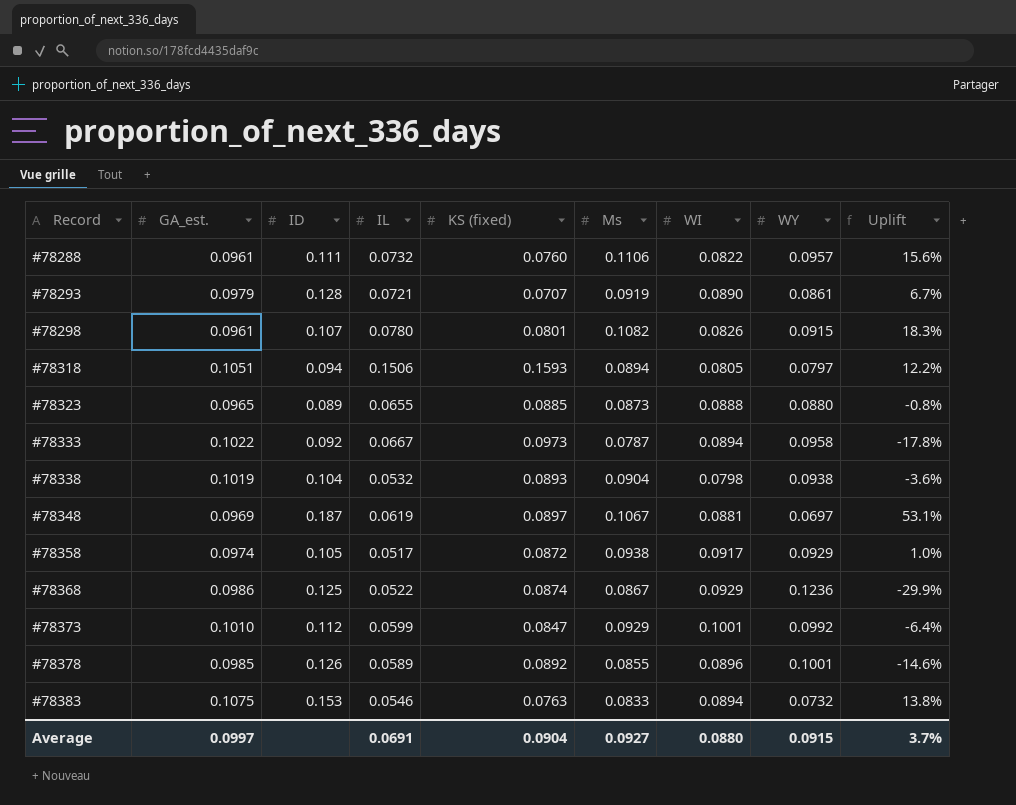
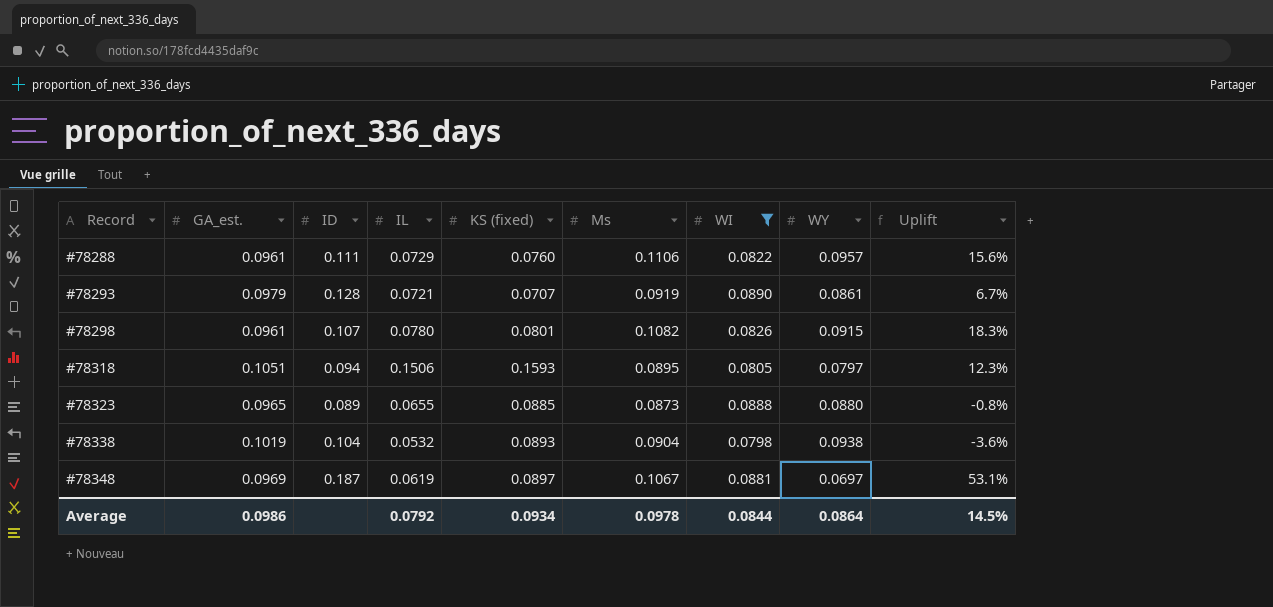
filter: none -> WI <= 0.0890
#78288 | IL: 0.0732 -> 0.0729
#78318 | Ms: 0.0894 -> 0.0895
#78318 | Uplift: 12.2% -> 12.3%
Average | GA_est.: 0.0997 -> 0.0986
Average | IL: 0.0691 -> 0.0792
Average | KS (fixed): 0.0904 -> 0.0934
Average | Ms: 0.0927 -> 0.0978
Average | WI: 0.0880 -> 0.0844
Average | WY: 0.0915 -> 0.0864
Average | Uplift: 3.7% -> 14.5%

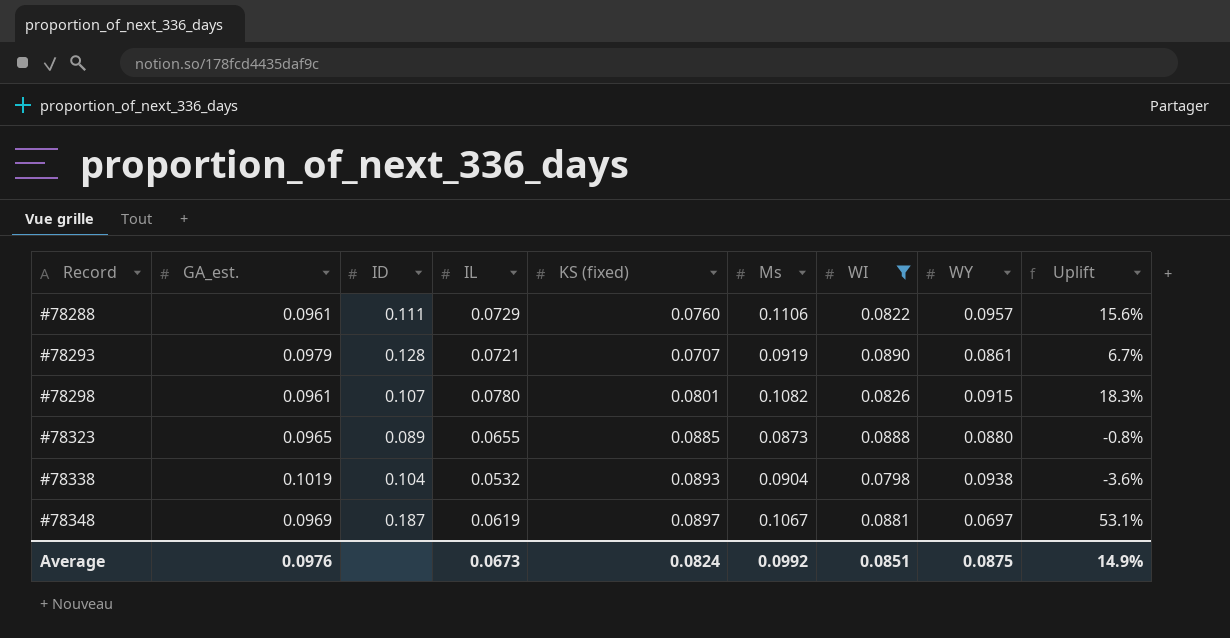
row #78318: 0.1051 | 0.094 | 0.1506 | 0.1593 | 0.0895 | 0.0805 | 0.0797 | 12.3% -> none
Average | GA_est.: 0.0986 -> 0.0976
Average | IL: 0.0792 -> 0.0673
Average | KS (fixed): 0.0934 -> 0.0824
Average | Ms: 0.0978 -> 0.0992
Average | WI: 0.0844 -> 0.0851
Average | WY: 0.0864 -> 0.0875
Average | Uplift: 14.5% -> 14.9%

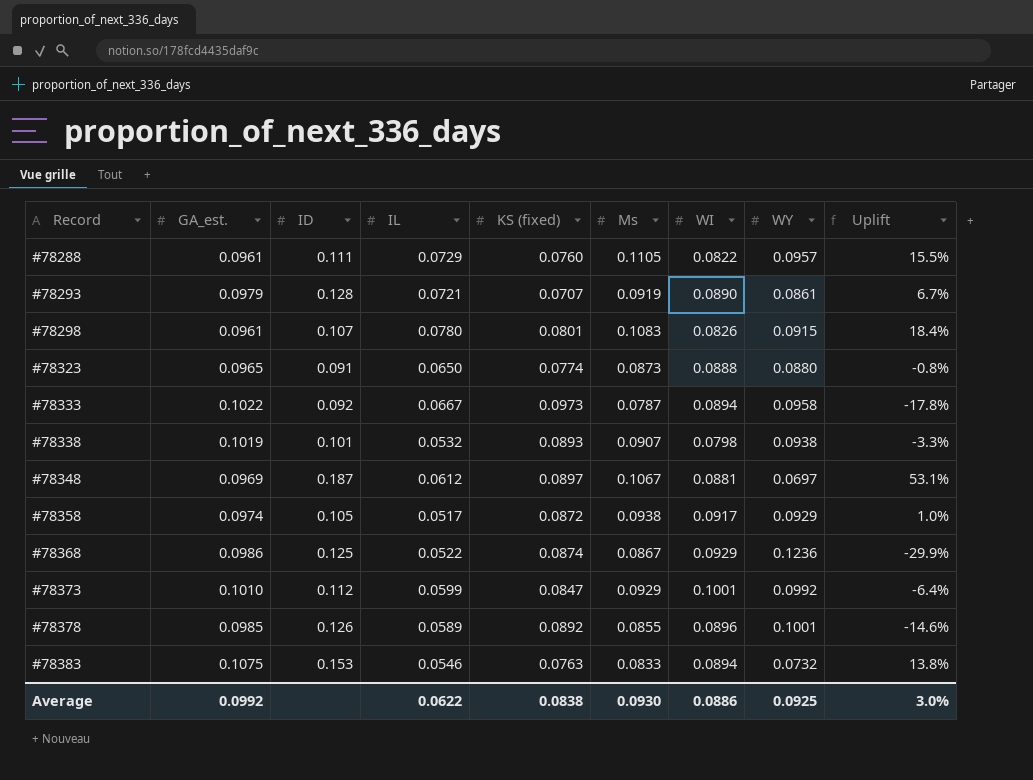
filter: WI <= 0.0890 -> none
#78288 | Ms: 0.1106 -> 0.1105
#78288 | Uplift: 15.6% -> 15.5%
#78298 | Ms: 0.1082 -> 0.1083
#78298 | Uplift: 18.3% -> 18.4%
#78323 | ID: 0.089 -> 0.091
#78323 | IL: 0.0655 -> 0.0650
#78323 | KS (fixed): 0.0885 -> 0.0774
#78338 | ID: 0.104 -> 0.101
#78338 | Ms: 0.0904 -> 0.0907
#78338 | Uplift: -3.6% -> -3.3%
#78348 | IL: 0.0619 -> 0.0612
Average | GA_est.: 0.0976 -> 0.0992
Average | IL: 0.0673 -> 0.0622
Average | KS (fixed): 0.0824 -> 0.0838
Average | Ms: 0.0992 -> 0.0930
Average | WI: 0.0851 -> 0.0886
Average | WY: 0.0875 -> 0.0925
Average | Uplift: 14.9% -> 3.0%

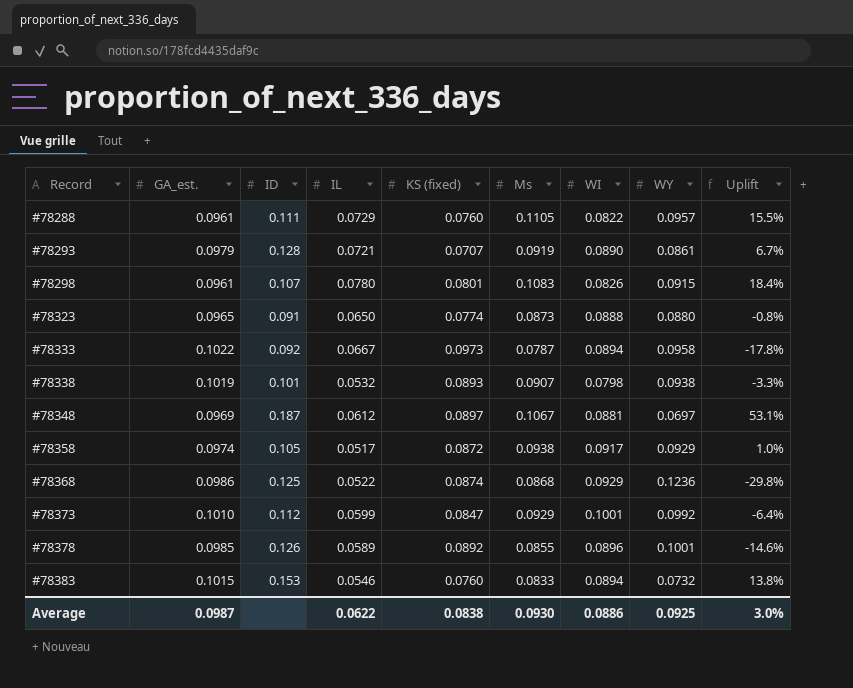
#78368 | Ms: 0.0867 -> 0.0868
#78368 | Uplift: -29.9% -> -29.8%
#78383 | GA_est.: 0.1075 -> 0.1015
#78383 | KS (fixed): 0.0763 -> 0.0760
Average | GA_est.: 0.0992 -> 0.0987

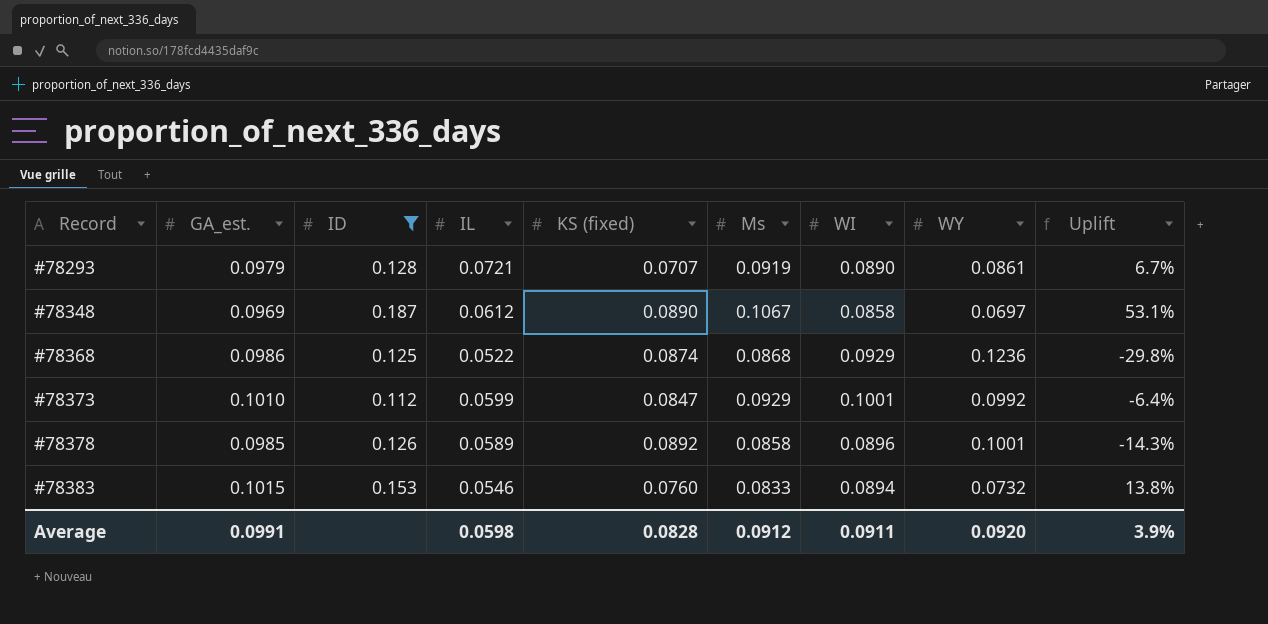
filter: none -> ID >= 0.112
#78348 | KS (fixed): 0.0897 -> 0.0890
#78348 | WI: 0.0881 -> 0.0858
#78378 | Ms: 0.0855 -> 0.0858
#78378 | Uplift: -14.6% -> -14.3%
Average | GA_est.: 0.0987 -> 0.0991
Average | IL: 0.0622 -> 0.0598
Average | KS (fixed): 0.0838 -> 0.0828
Average | Ms: 0.0930 -> 0.0912
Average | WI: 0.0886 -> 0.0911
Average | WY: 0.0925 -> 0.0920
Average | Uplift: 3.0% -> 3.9%

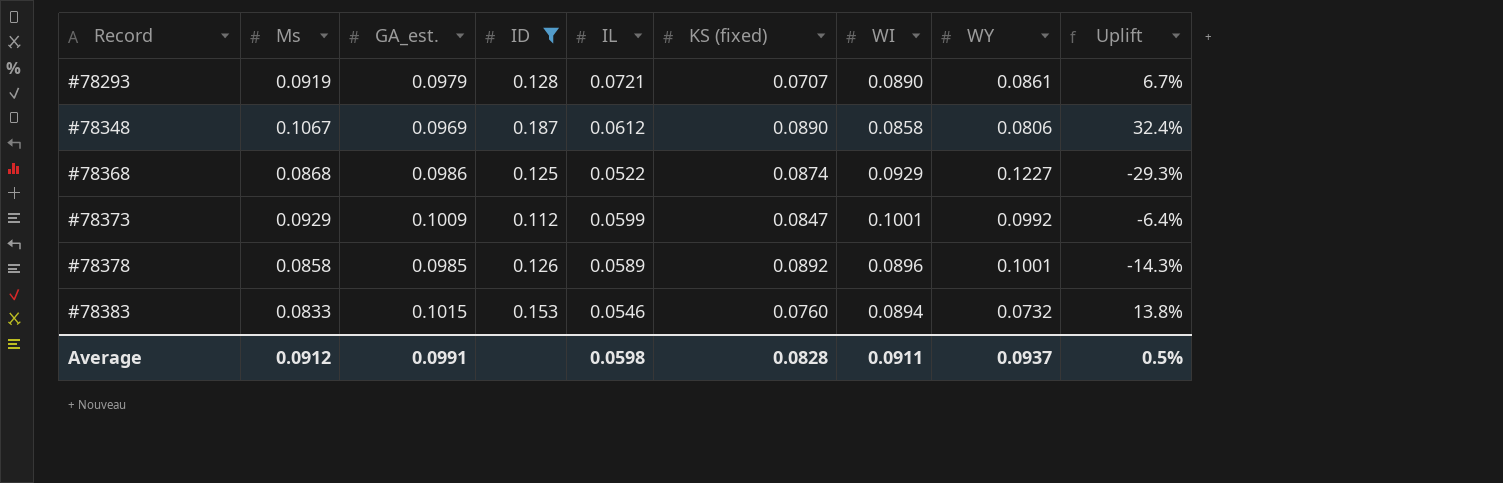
column Ms | position: 6 -> 2
#78348 | WY: 0.0697 -> 0.0806
#78348 | Uplift: 53.1% -> 32.4%
#78368 | WY: 0.1236 -> 0.1227
#78368 | Uplift: -29.8% -> -29.3%
#78373 | GA_est.: 0.1010 -> 0.1009
Average | WY: 0.0920 -> 0.0937
Average | Uplift: 3.9% -> 0.5%

